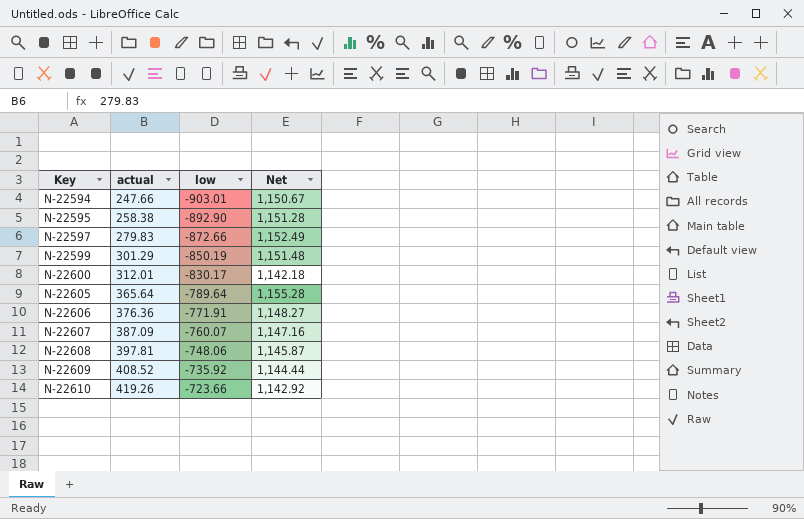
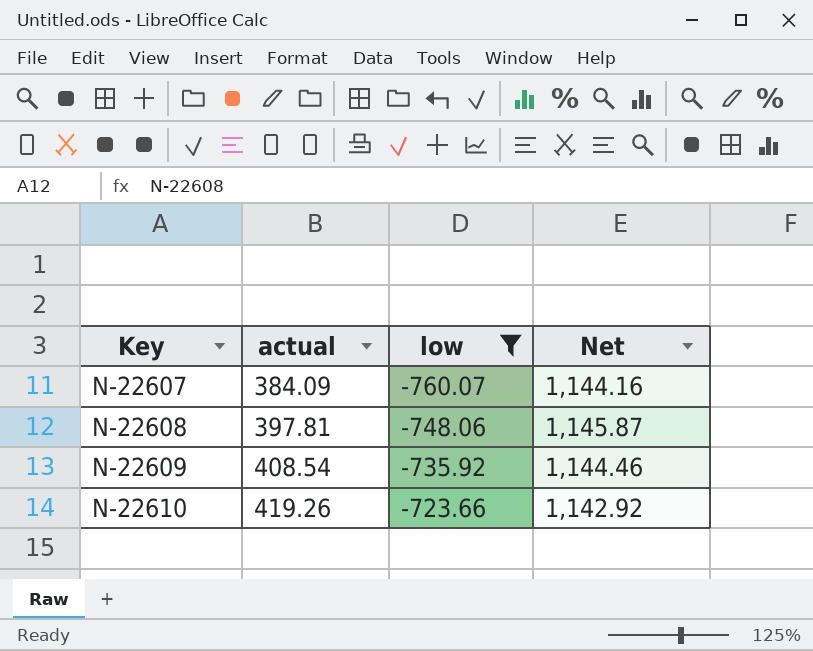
filter: none -> low >= -760.07
N-22607 | actual: 387.09 -> 384.09
N-22607 | Net: 1,147.16 -> 1,144.16
N-22609 | actual: 408.52 -> 408.54
N-22609 | Net: 1,144.44 -> 1,144.46

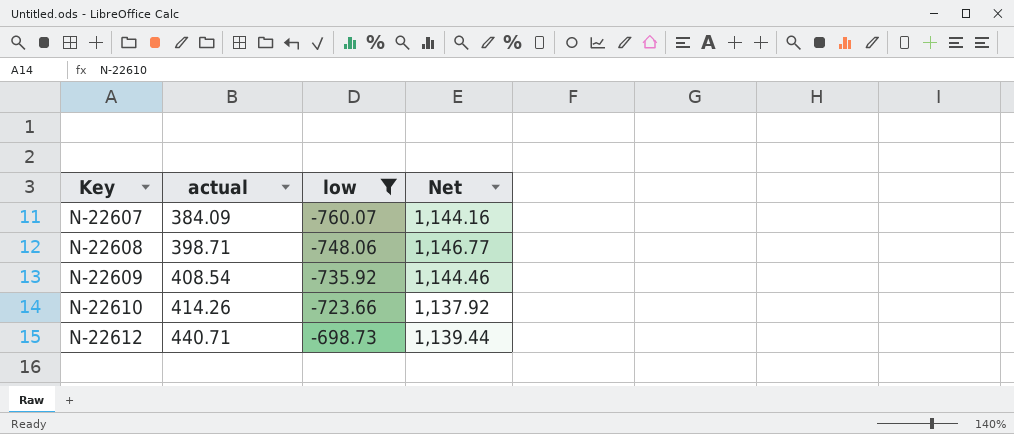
N-22608 | actual: 397.81 -> 398.71
N-22608 | Net: 1,145.87 -> 1,146.77
N-22610 | actual: 419.26 -> 414.26
N-22610 | Net: 1,142.92 -> 1,137.92
row N-22612: none -> 440.71 | -698.73 | 1,139.44

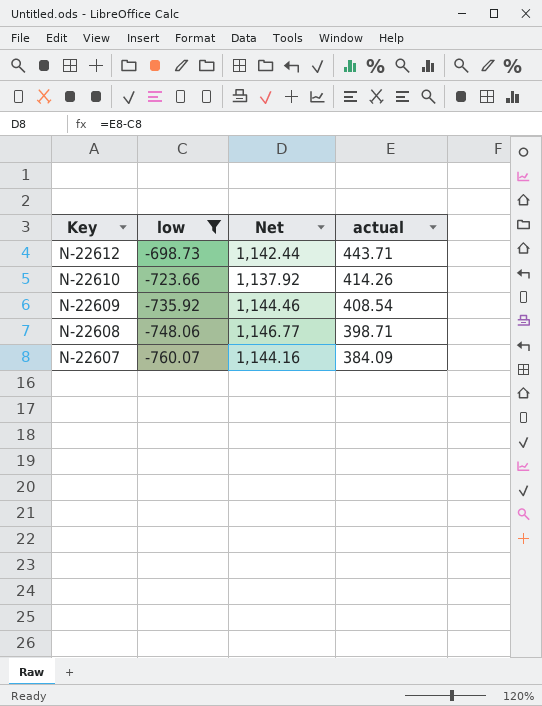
row order: Key ascending -> Key descending
column actual | position: 2 -> 4
N-22612 | Net: 1,139.44 -> 1,142.44
N-22612 | actual: 440.71 -> 443.71

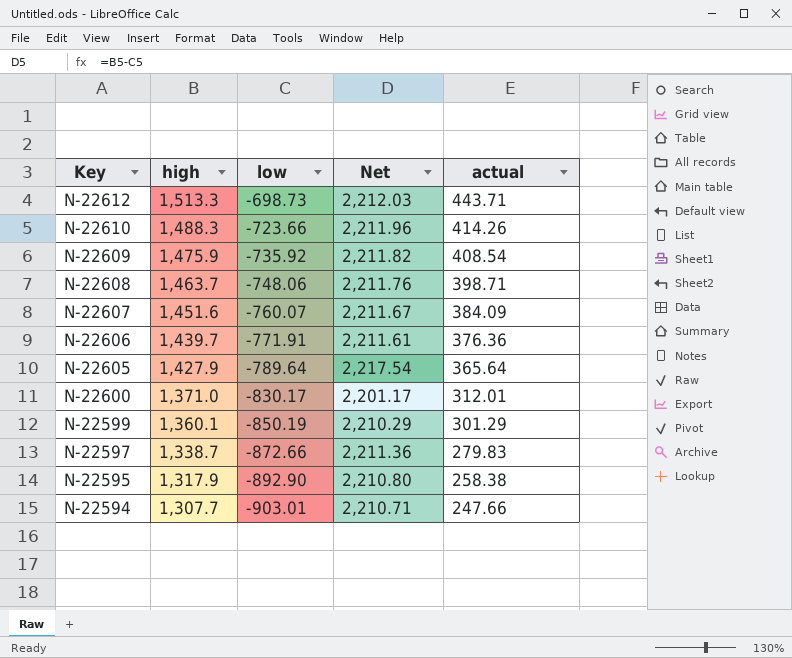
filter: low >= -760.07 -> none
column high | position: none -> 2
column Net | formula: [actual] - [low] -> [high] - [low]

